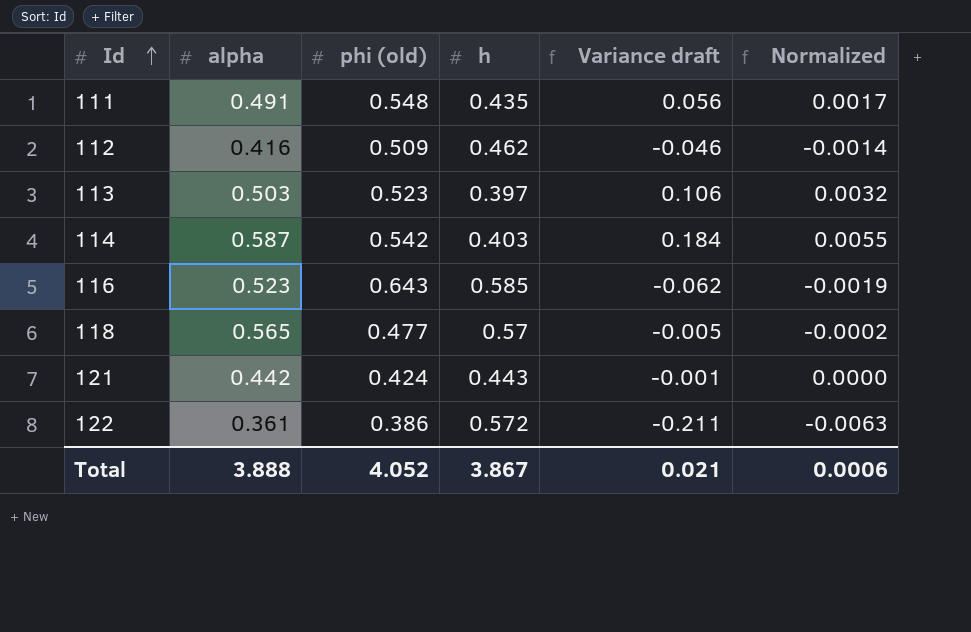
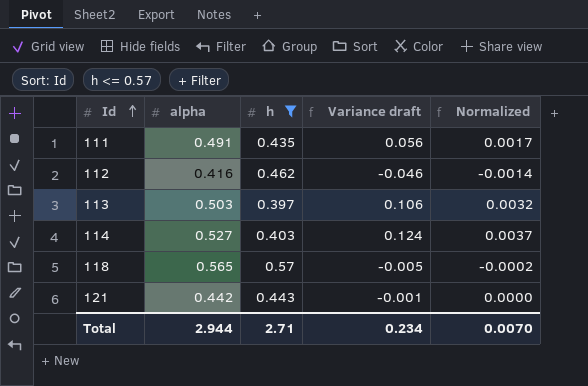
filter: none -> h <= 0.57
column phi (old) | position: 3 -> none
114 | alpha: 0.587 -> 0.527
114 | Variance draft: 0.184 -> 0.124
114 | Normalized: 0.0055 -> 0.0037
Total | alpha: 3.888 -> 2.944
Total | h: 3.867 -> 2.71
Total | Variance draft: 0.021 -> 0.234
Total | Normalized: 0.0006 -> 0.0070

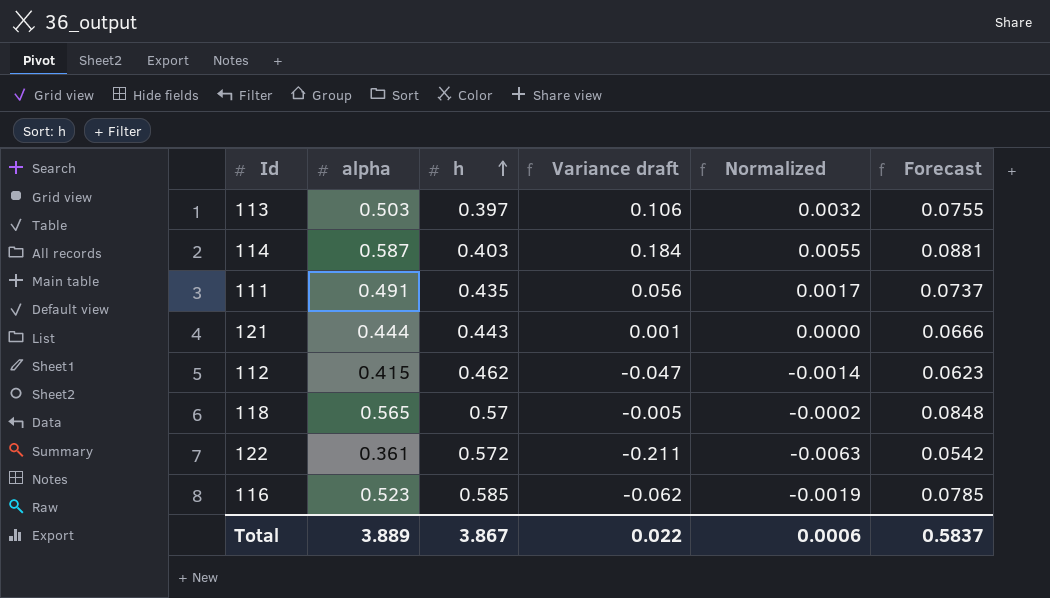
filter: h <= 0.57 -> none
row order: Id ascending -> h ascending
column Forecast | formula: none -> [alpha] * 0.15
114 | alpha: 0.527 -> 0.587
114 | Variance draft: 0.124 -> 0.184
114 | Normalized: 0.0037 -> 0.0055
121 | alpha: 0.442 -> 0.444
121 | Variance draft: -0.001 -> 0.001
112 | alpha: 0.416 -> 0.415
112 | Variance draft: -0.046 -> -0.047
Total | alpha: 2.944 -> 3.889
Total | h: 2.71 -> 3.867
Total | Variance draft: 0.234 -> 0.022
Total | Normalized: 0.0070 -> 0.0006

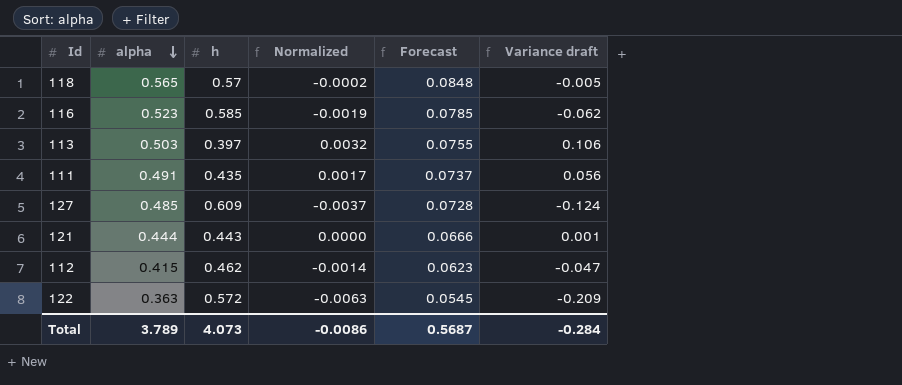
row order: h ascending -> alpha descending
column Variance draft | position: 4 -> 6
row 114: 0.587 | 0.403 | 0.184 | 0.0055 | 0.0881 -> none
row 127: none -> 0.485 | 0.609 | -0.0037 | 0.0728 | -0.124
122 | alpha: 0.361 -> 0.363
122 | Forecast: 0.0542 -> 0.0545
122 | Variance draft: -0.211 -> -0.209
Total | alpha: 3.889 -> 3.789
Total | h: 3.867 -> 4.073
Total | Normalized: 0.0006 -> -0.0086
Total | Forecast: 0.5837 -> 0.5687
Total | Variance draft: 0.022 -> -0.284

